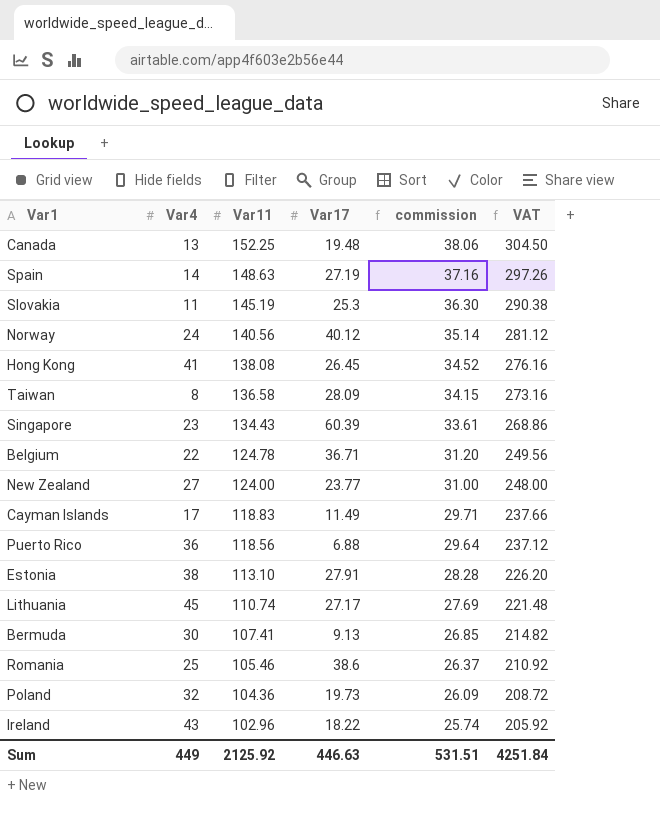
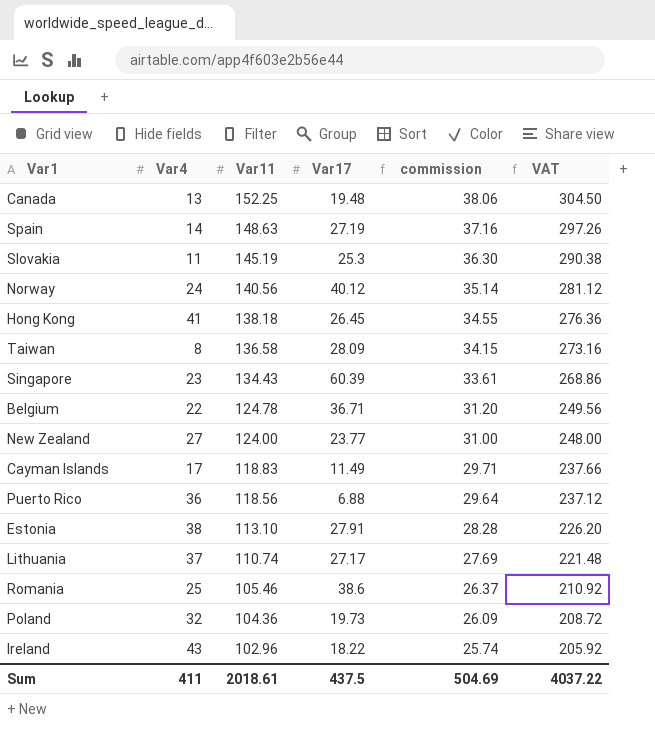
row Bermuda: 30 | 107.41 | 9.13 | 26.85 | 214.82 -> none
Hong Kong | Var11: 138.08 -> 138.18
Hong Kong | commission: 34.52 -> 34.55
Hong Kong | VAT: 276.16 -> 276.36
Lithuania | Var4: 45 -> 37
Sum | Var4: 449 -> 411
Sum | Var11: 2125.92 -> 2018.61
Sum | Var17: 446.63 -> 437.5
Sum | commission: 531.51 -> 504.69
Sum | VAT: 4251.84 -> 4037.22

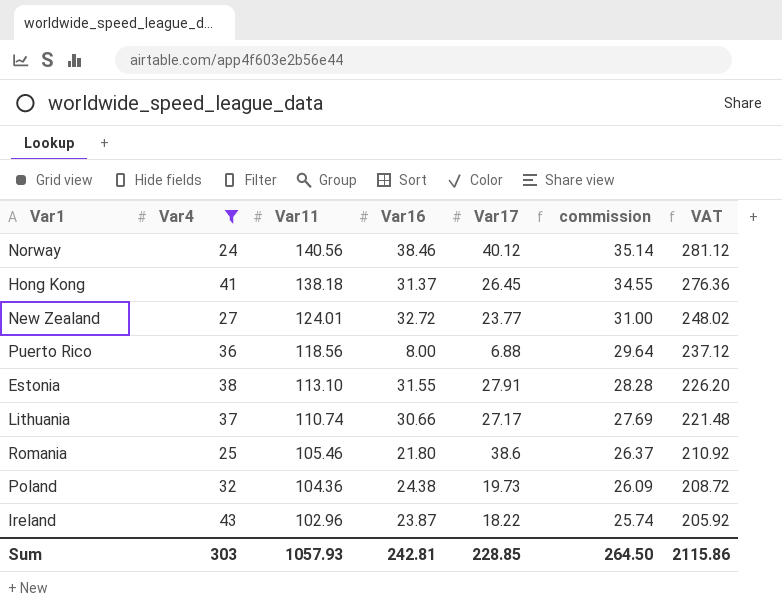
filter: none -> Var4 >= 24
column Var16 | position: none -> 4
New Zealand | Var11: 124.00 -> 124.01
New Zealand | VAT: 248.00 -> 248.02
Sum | Var4: 411 -> 303
Sum | Var11: 2018.61 -> 1057.93
Sum | Var17: 437.5 -> 228.85
Sum | commission: 504.69 -> 264.50
Sum | VAT: 4037.22 -> 2115.86

